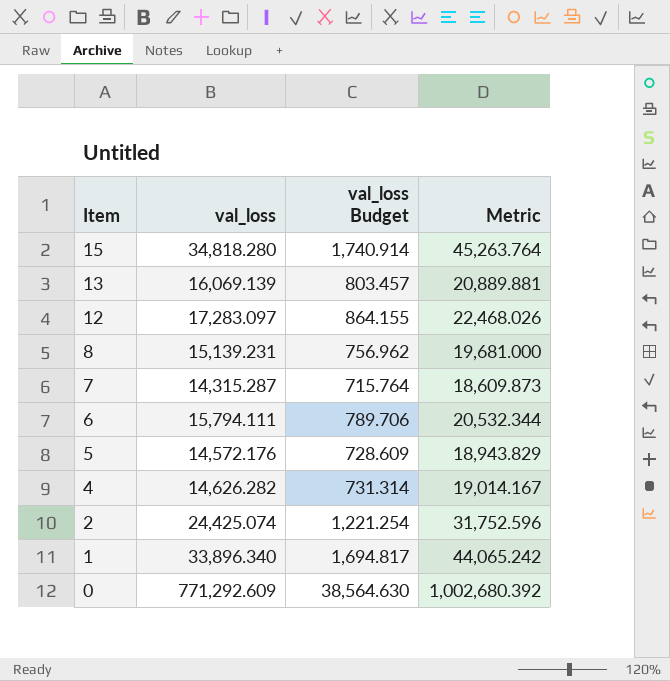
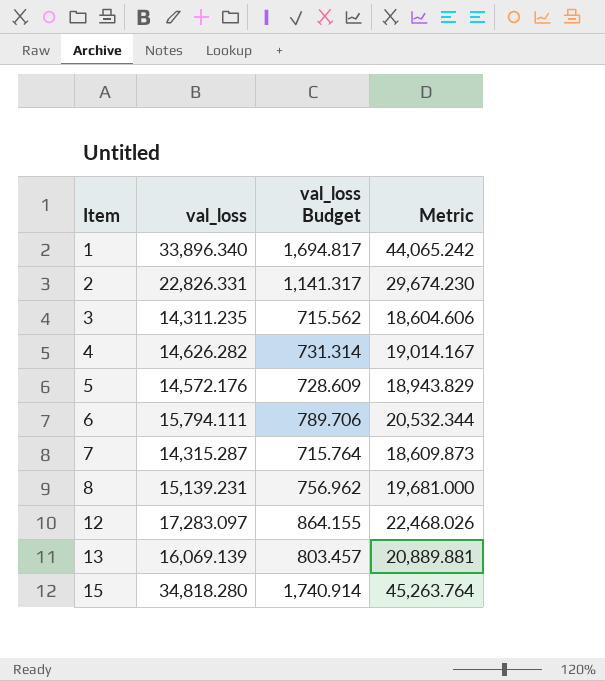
row order: Item descending -> Item ascending
row 0: 771,292.609 | 38,564.630 | 1,002,680.392 -> none
2 | val_loss: 24,425.074 -> 22,826.331
2 | val_loss Budget: 1,221.254 -> 1,141.317
2 | Metric: 31,752.596 -> 29,674.230
row 3: none -> 14,311.235 | 715.562 | 18,604.606

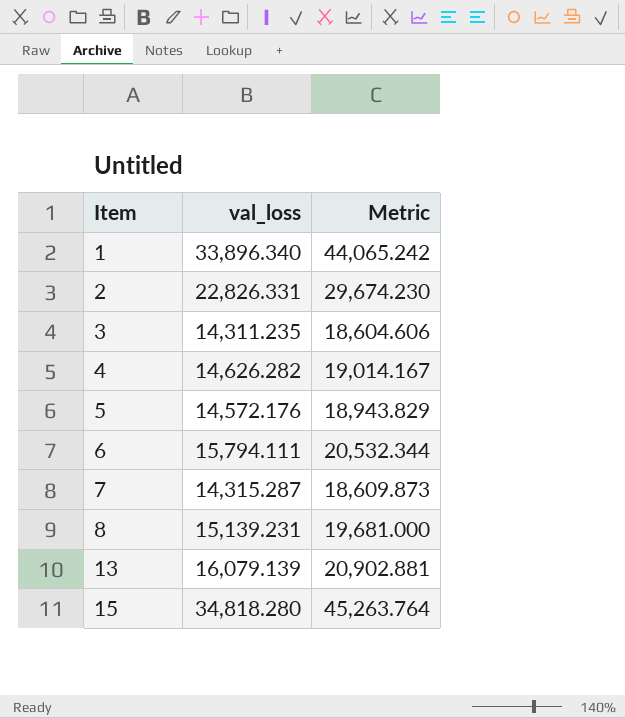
column val_loss Budget | formula: [val_loss] * 0.05 -> none
row 12: 17,283.097 | 864.155 | 22,468.026 -> none
13 | val_loss: 16,069.139 -> 16,079.139
13 | Metric: 20,889.881 -> 20,902.881

